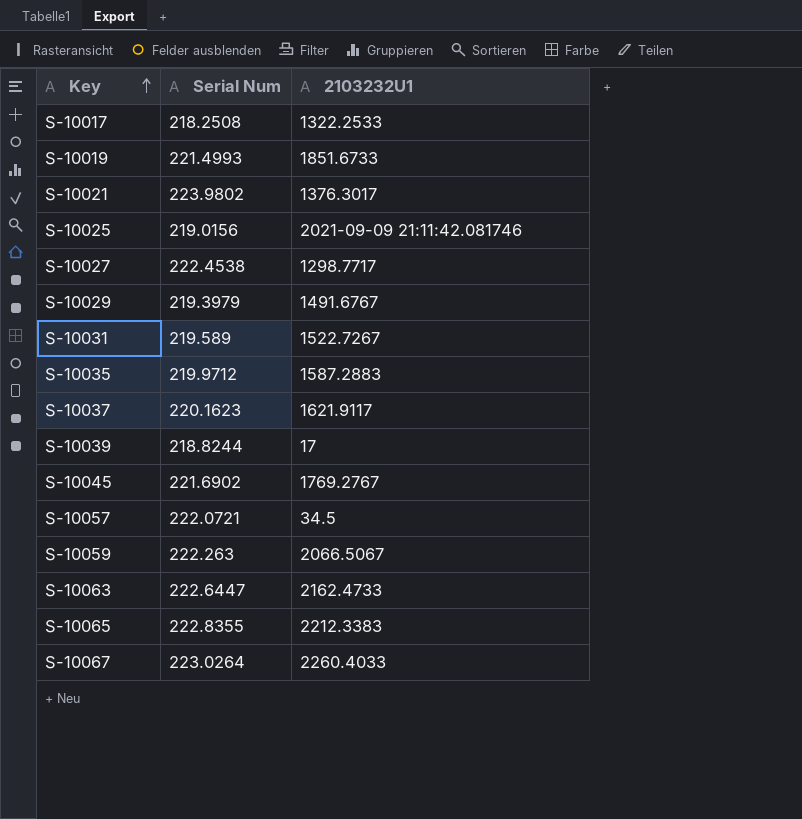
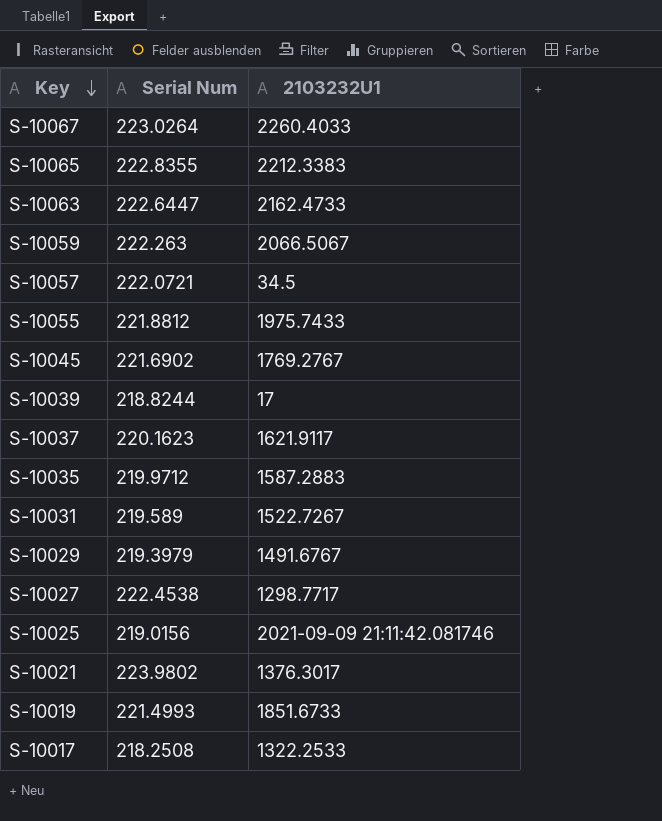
row order: Key ascending -> Key descending
row S-10055: none -> 221.8812 | 1975.7433

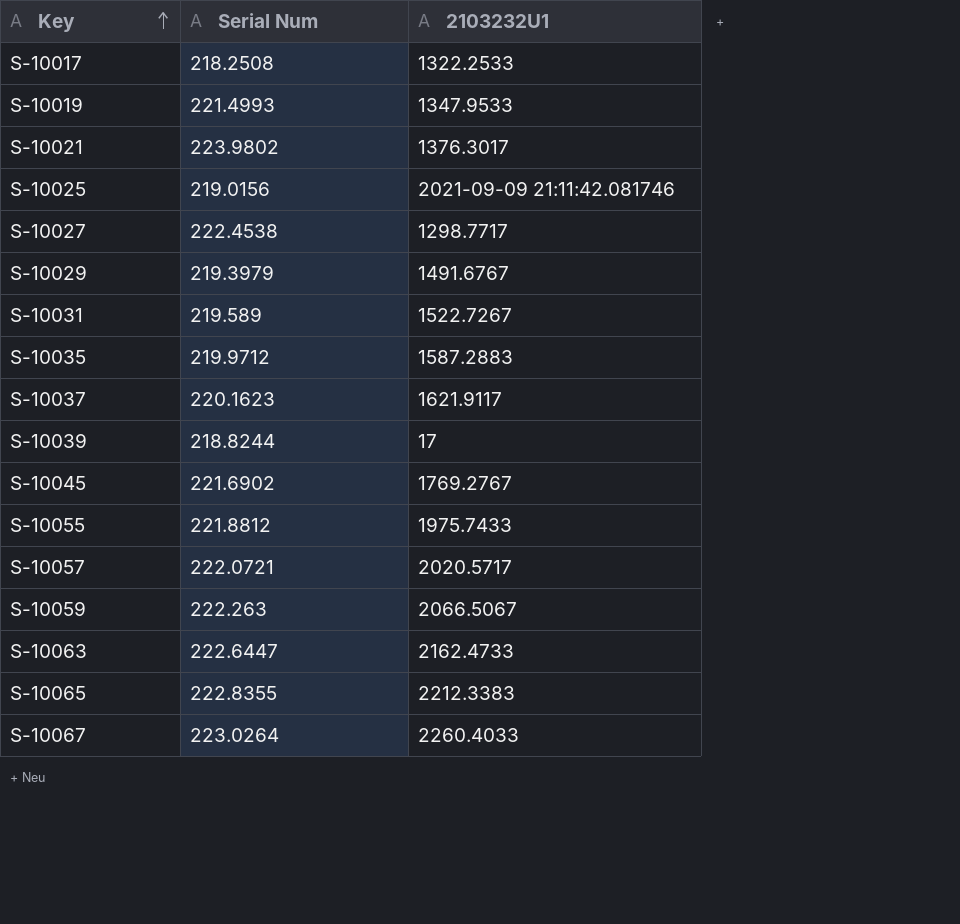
row order: Key descending -> Key ascending
S-10019 | 2103232U1: 1851.6733 -> 1347.9533
S-10057 | 2103232U1: 34.5 -> 2020.5717

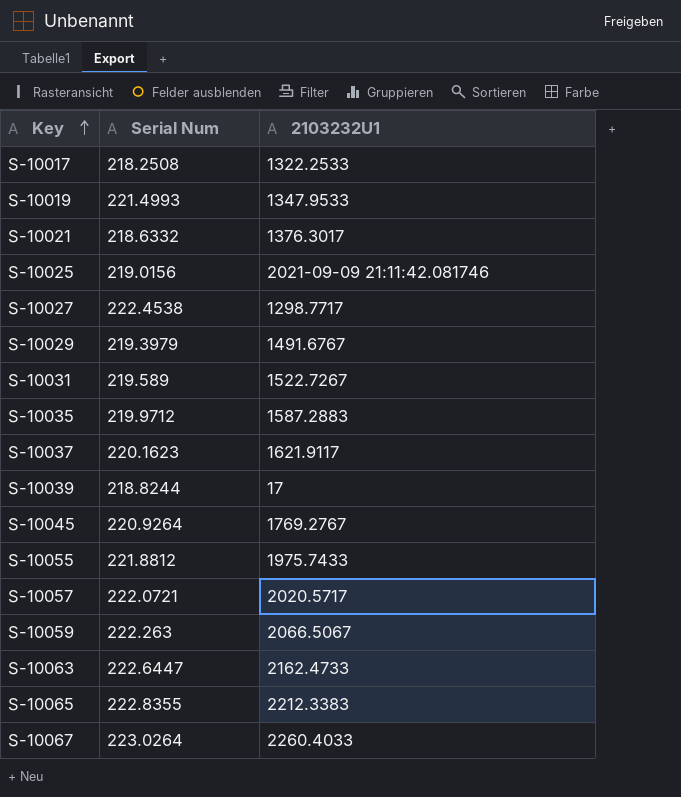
S-10021 | Serial Num: 223.9802 -> 218.6332
S-10045 | Serial Num: 221.6902 -> 220.9264

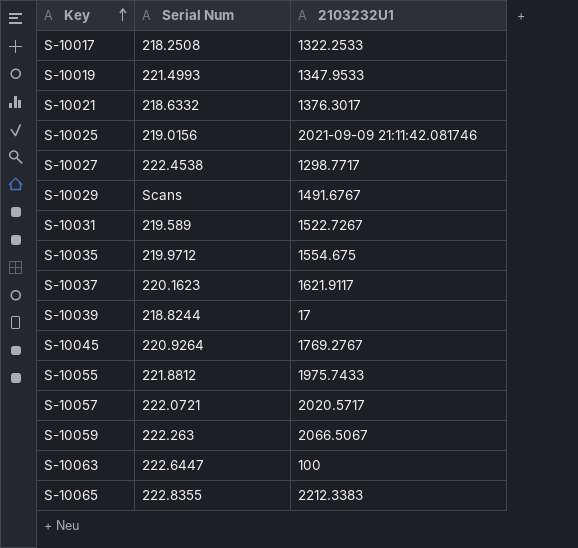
row S-10067: 223.0264 | 2260.4033 -> none
S-10029 | Serial Num: 219.3979 -> Scans
S-10035 | 2103232U1: 1587.2883 -> 1554.675
S-10063 | 2103232U1: 2162.4733 -> 100

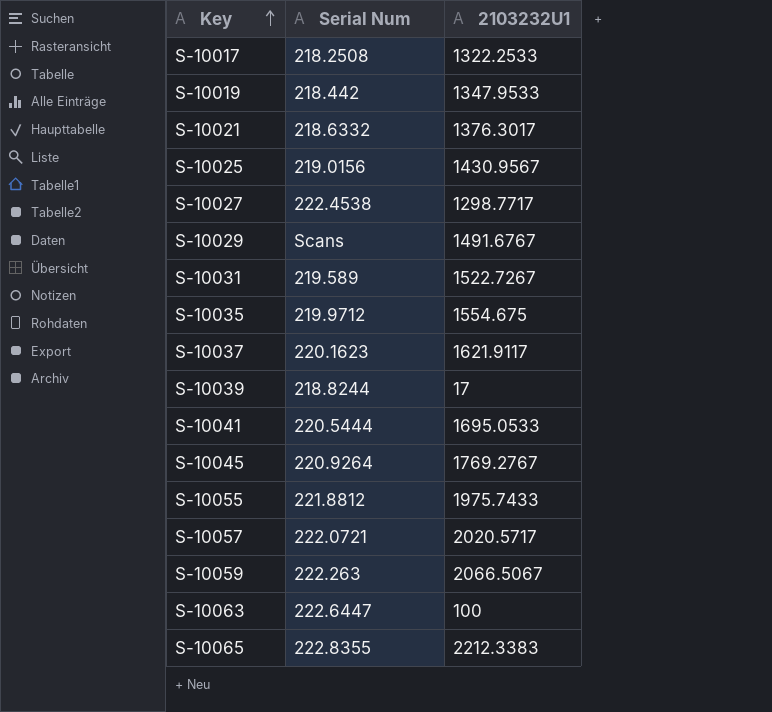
S-10019 | Serial Num: 221.4993 -> 218.442
S-10025 | 2103232U1: 2021-09-09 21:11:42.081746 -> 1430.9567
row S-10041: none -> 220.5444 | 1695.0533

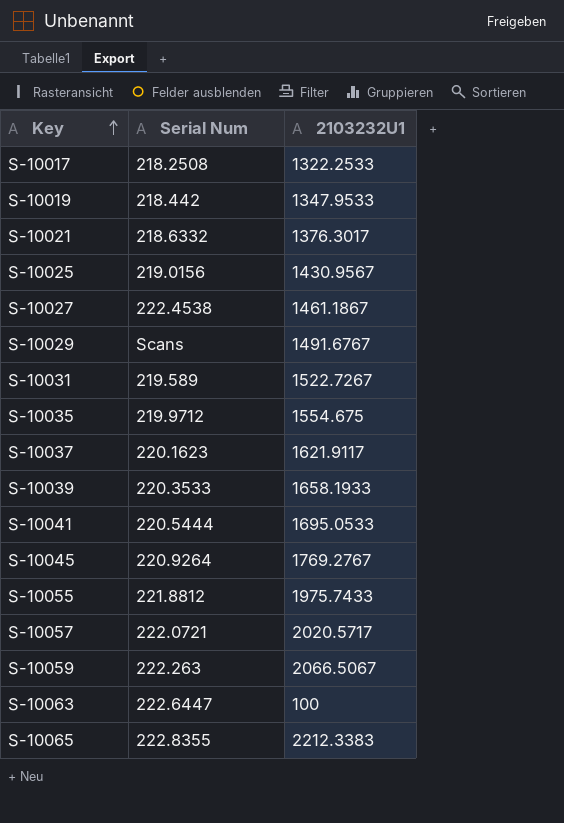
S-10027 | 2103232U1: 1298.7717 -> 1461.1867
S-10039 | Serial Num: 218.8244 -> 220.3533
S-10039 | 2103232U1: 17 -> 1658.1933

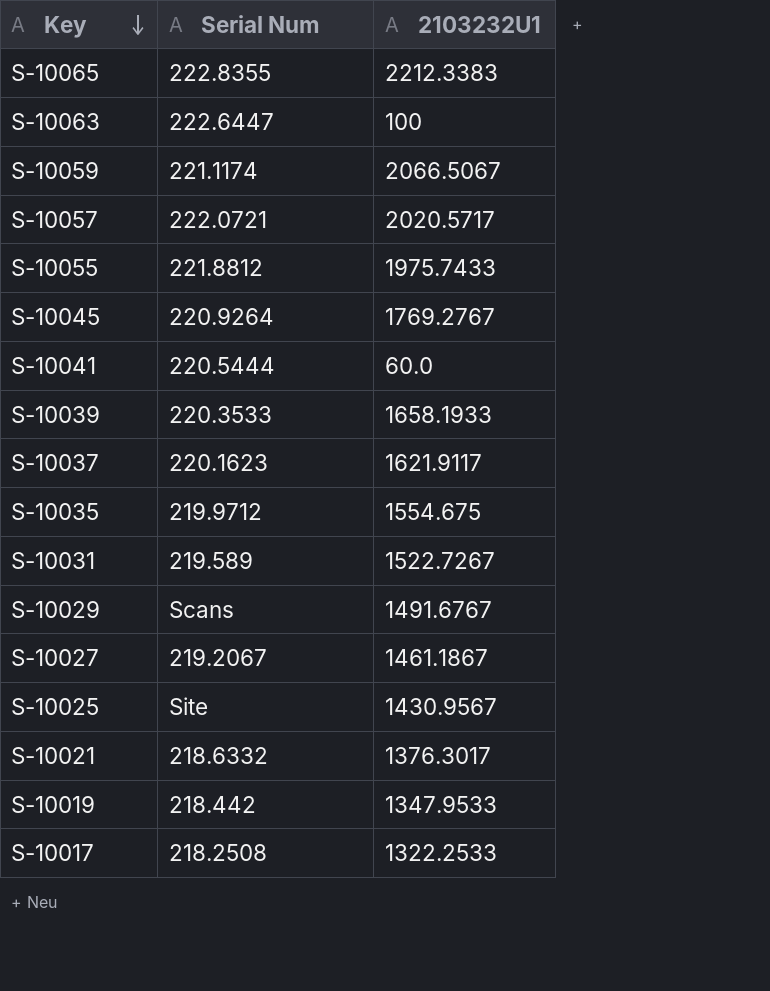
row order: Key ascending -> Key descending
S-10059 | Serial Num: 222.263 -> 221.1174
S-10041 | 2103232U1: 1695.0533 -> 60.0
S-10027 | Serial Num: 222.4538 -> 219.2067
S-10025 | Serial Num: 219.0156 -> Site

